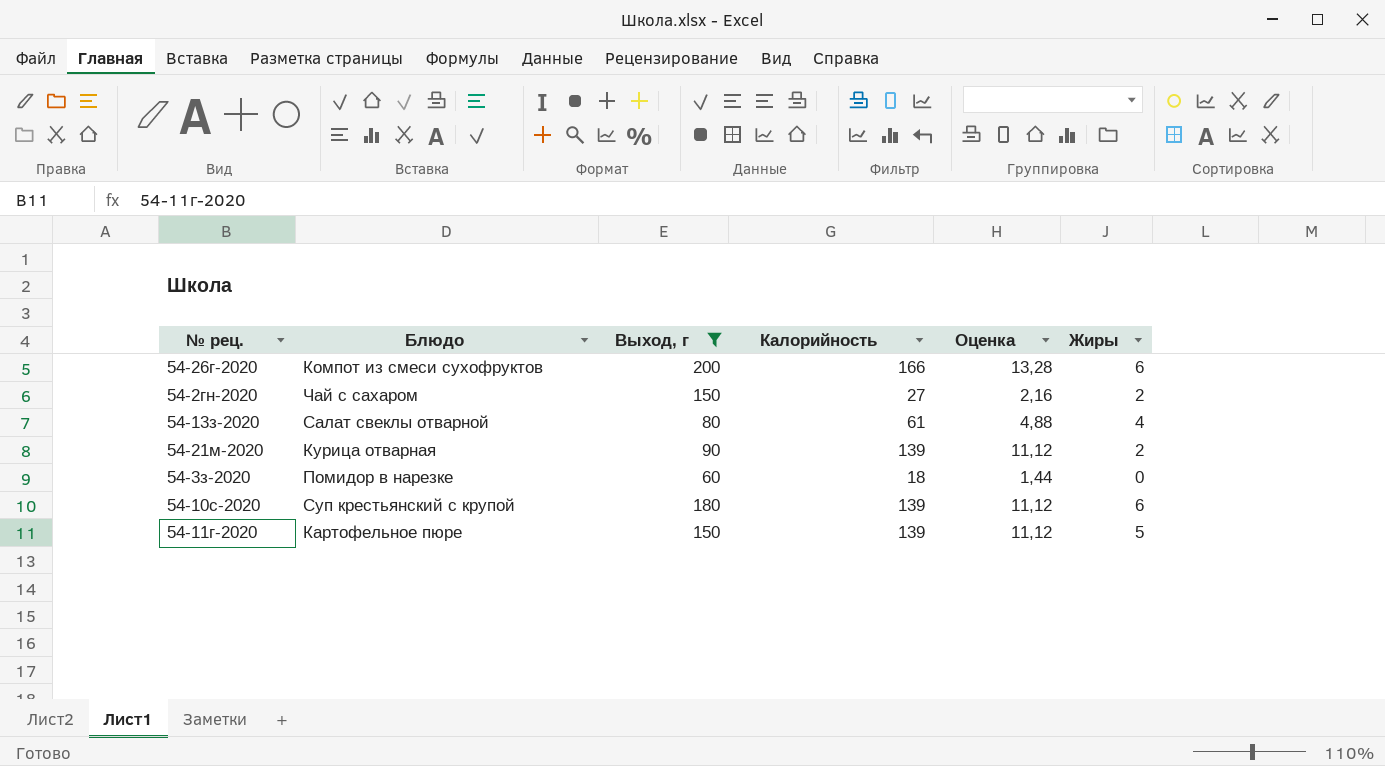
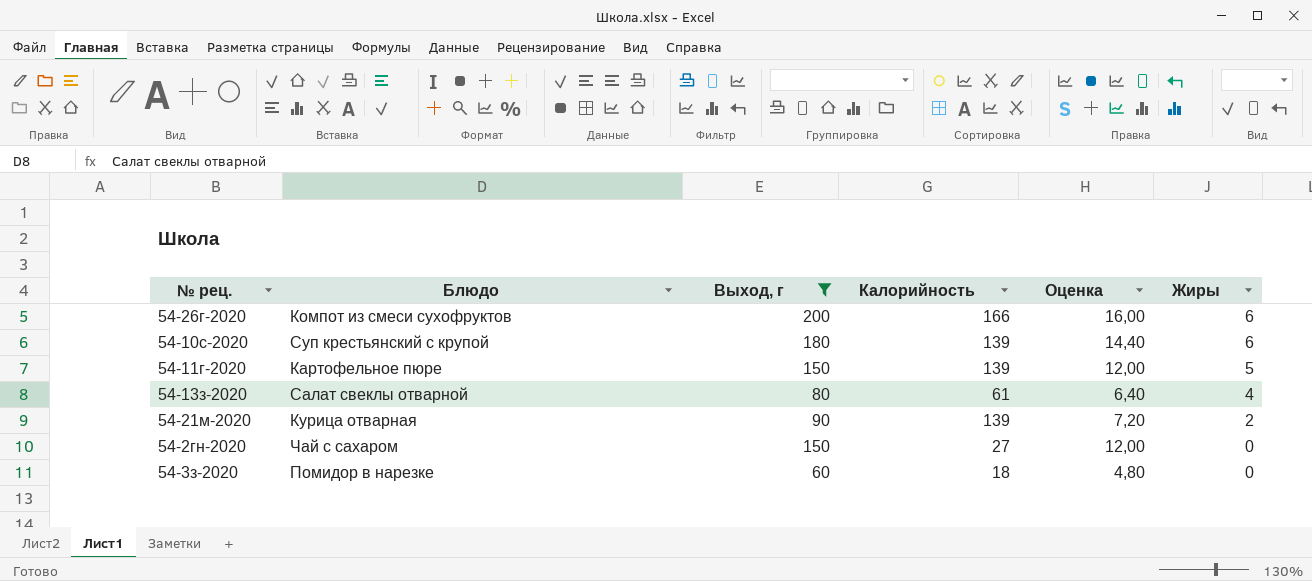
row order: none -> Жиры descending
column Оценка | formula: [Калорийность] * 0,08 -> [Выход, г] * 0,08
54-2гн-2020 | Жиры: 2 -> 0

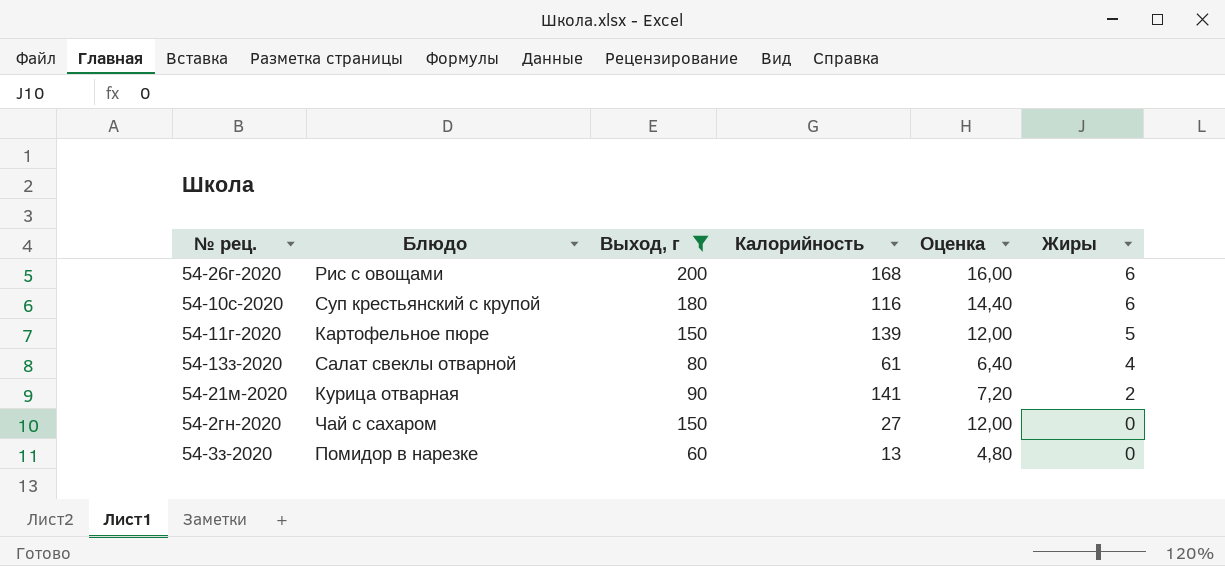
54-26г-2020 | Блюдо: Компот из смеси сухофруктов -> Рис с овощами
54-26г-2020 | Калорийность: 166 -> 168
54-10с-2020 | Калорийность: 139 -> 116
54-21м-2020 | Калорийность: 139 -> 141
54-3з-2020 | Калорийность: 18 -> 13

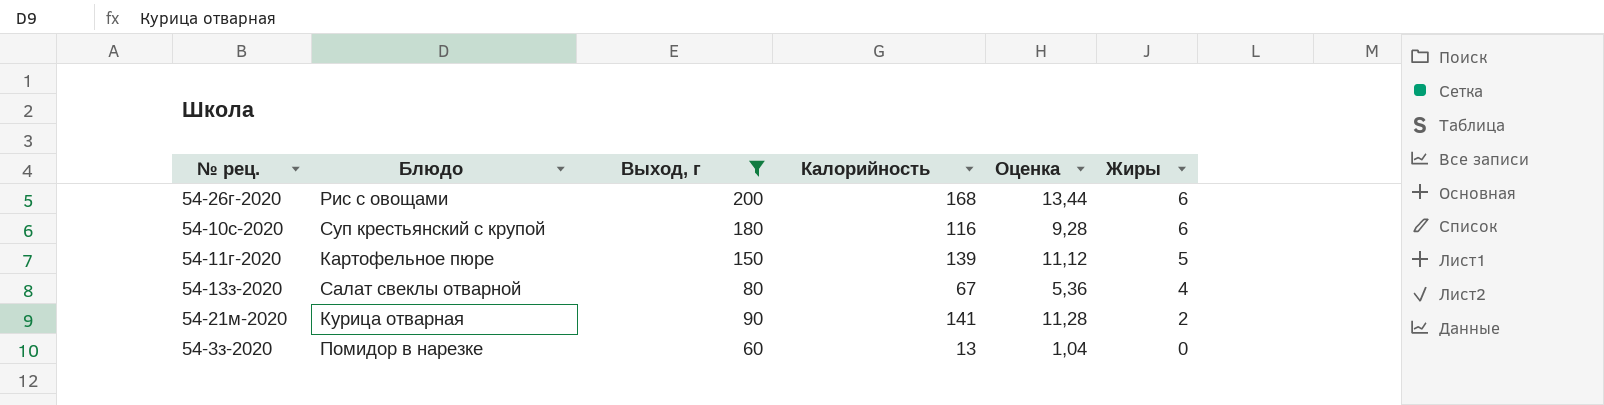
column Оценка | formula: [Выход, г] * 0,08 -> [Калорийность] * 0,08
row 54-2гн-2020: Чай с сахаром | 150 | 27 | 12,00 | 0 -> none
54-13з-2020 | Калорийность: 61 -> 67

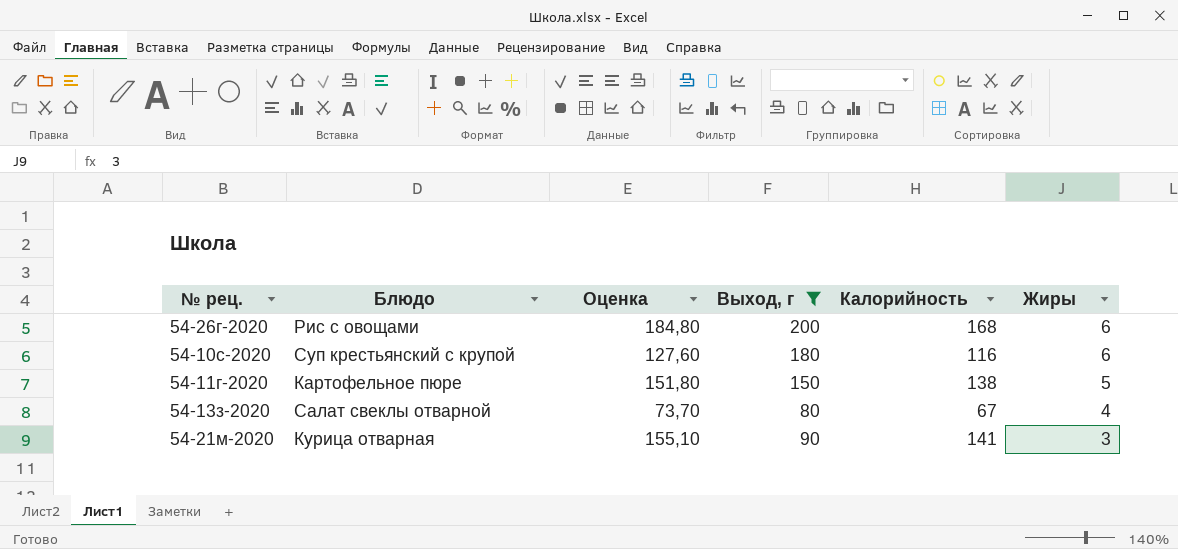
column Оценка | formula: [Калорийность] * 0,08 -> [Калорийность] * 1,1
column Оценка | position: 5 -> 3
row 54-3з-2020: Помидор в нарезке | 60 | 13 | 1,04 | 0 -> none
54-11г-2020 | Калорийность: 139 -> 138
54-21м-2020 | Жиры: 2 -> 3

